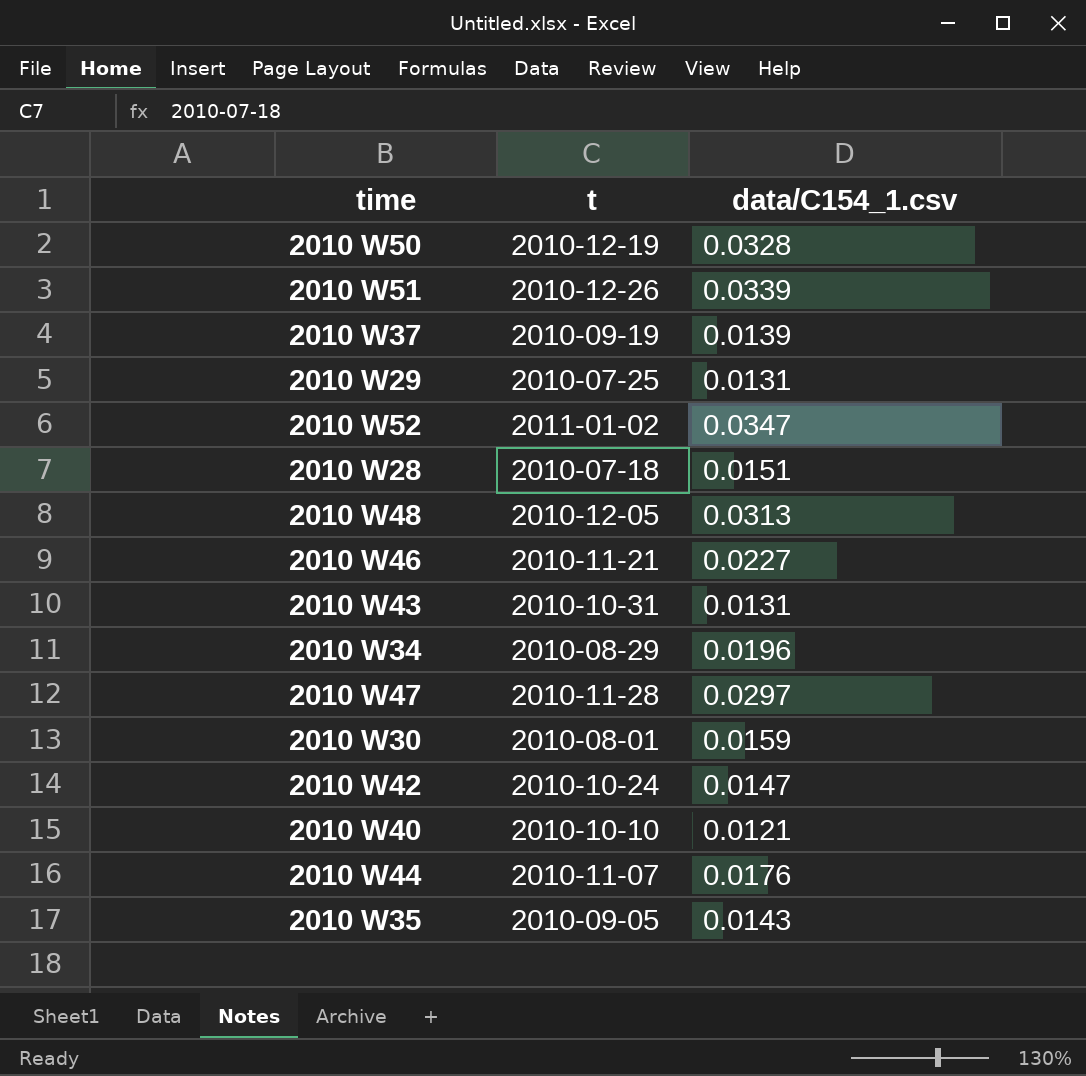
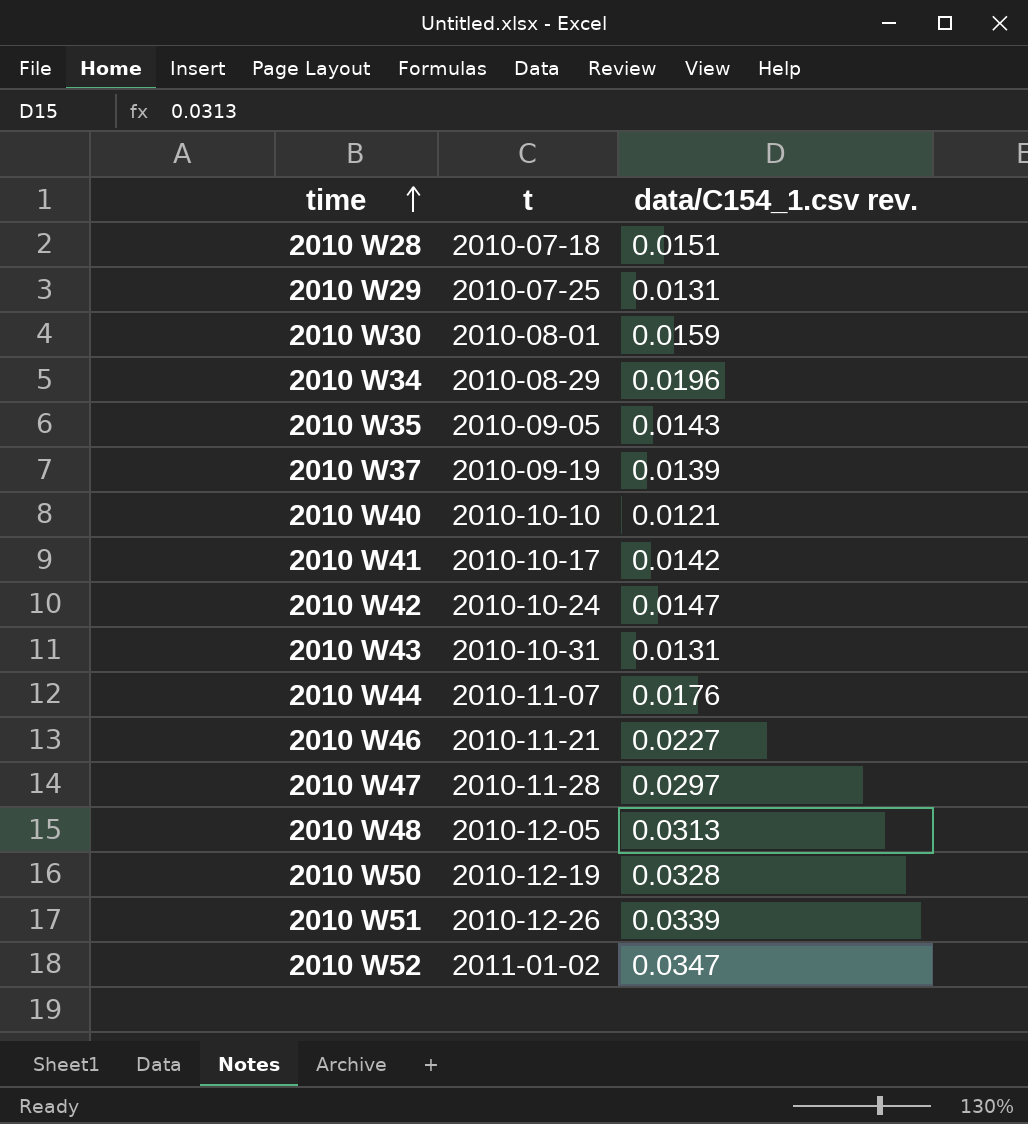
row order: none -> time ascending
column name: data/C154_1.csv -> data/C154_1.csv rev.
row 2010 W41: none -> 2010-10-17 | 0.0142

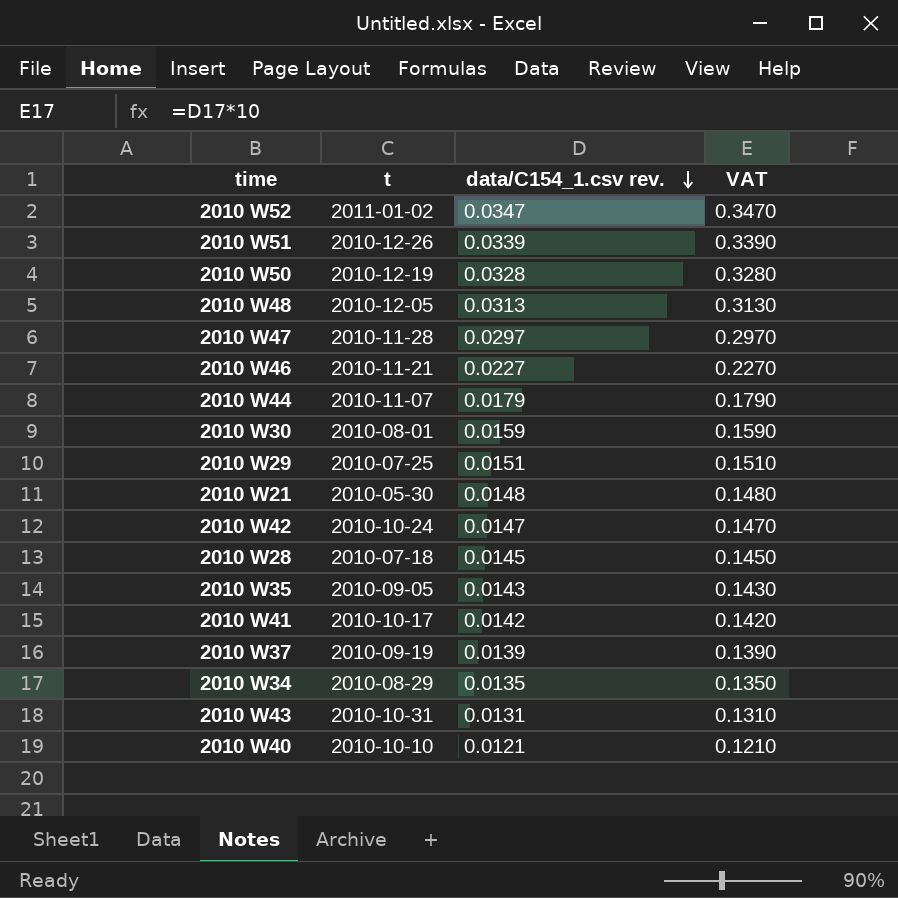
row order: time ascending -> data/C154_1.csv rev. descending
column VAT | formula: none -> [data/C154_1.csv rev.] * 10
2010 W44 | data/C154_1.csv rev.: 0.0176 -> 0.0179
2010 W29 | data/C154_1.csv rev.: 0.0131 -> 0.0151
row 2010 W21: none -> 2010-05-30 | 0.0148 | 0.1480
2010 W28 | data/C154_1.csv rev.: 0.0151 -> 0.0145
2010 W34 | data/C154_1.csv rev.: 0.0196 -> 0.0135

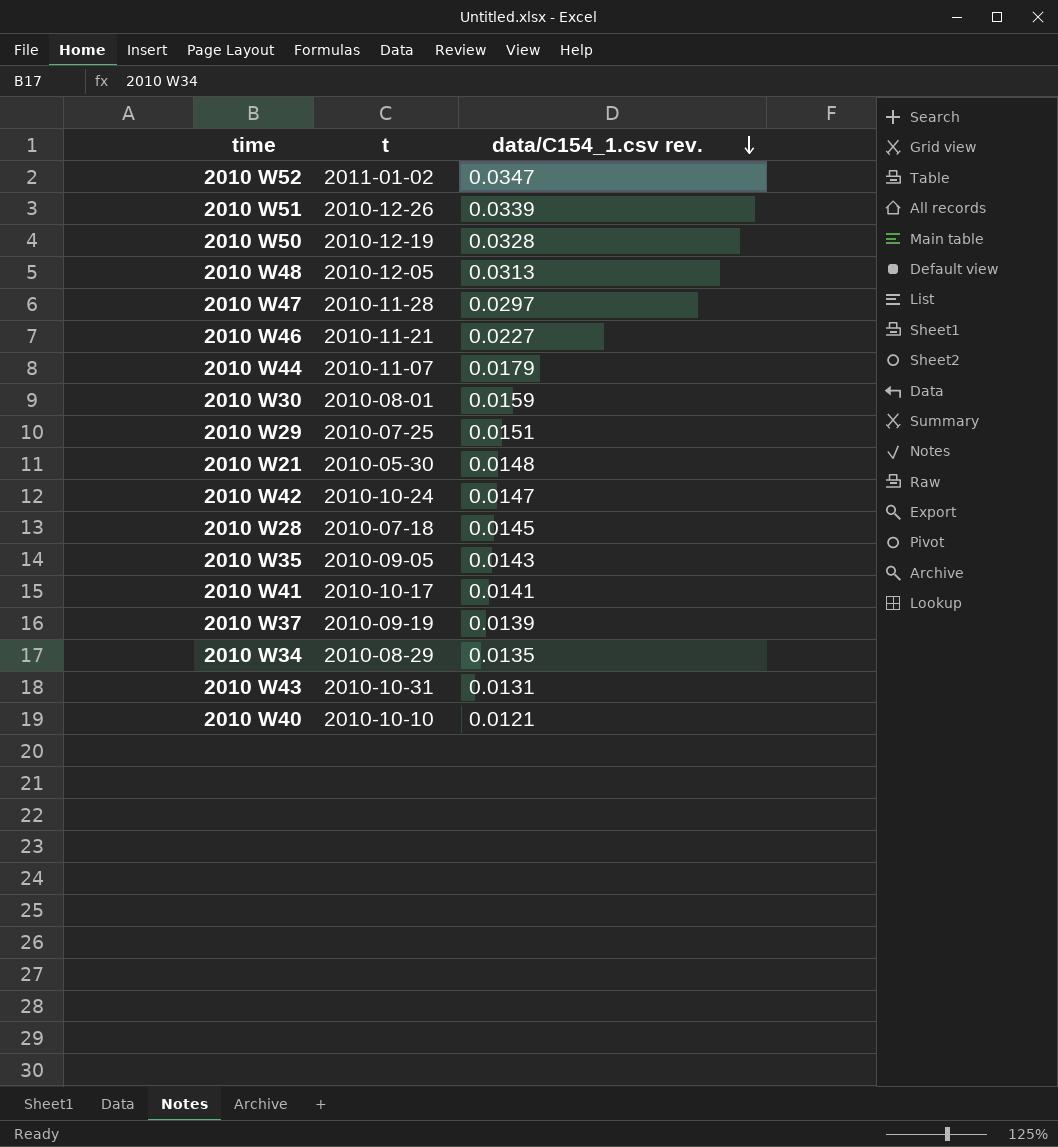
column VAT | formula: [data/C154_1.csv rev.] * 10 -> none
2010 W41 | data/C154_1.csv rev.: 0.0142 -> 0.0141

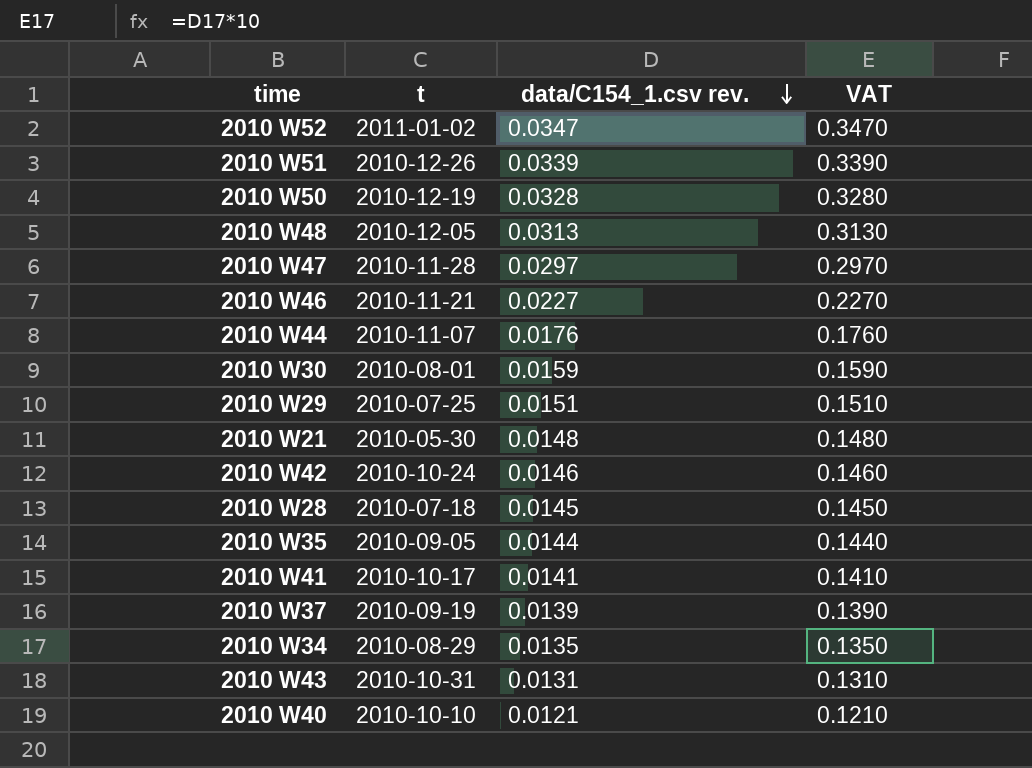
column VAT | formula: none -> [data/C154_1.csv rev.] * 10
2010 W44 | data/C154_1.csv rev.: 0.0179 -> 0.0176
2010 W42 | data/C154_1.csv rev.: 0.0147 -> 0.0146
2010 W35 | data/C154_1.csv rev.: 0.0143 -> 0.0144

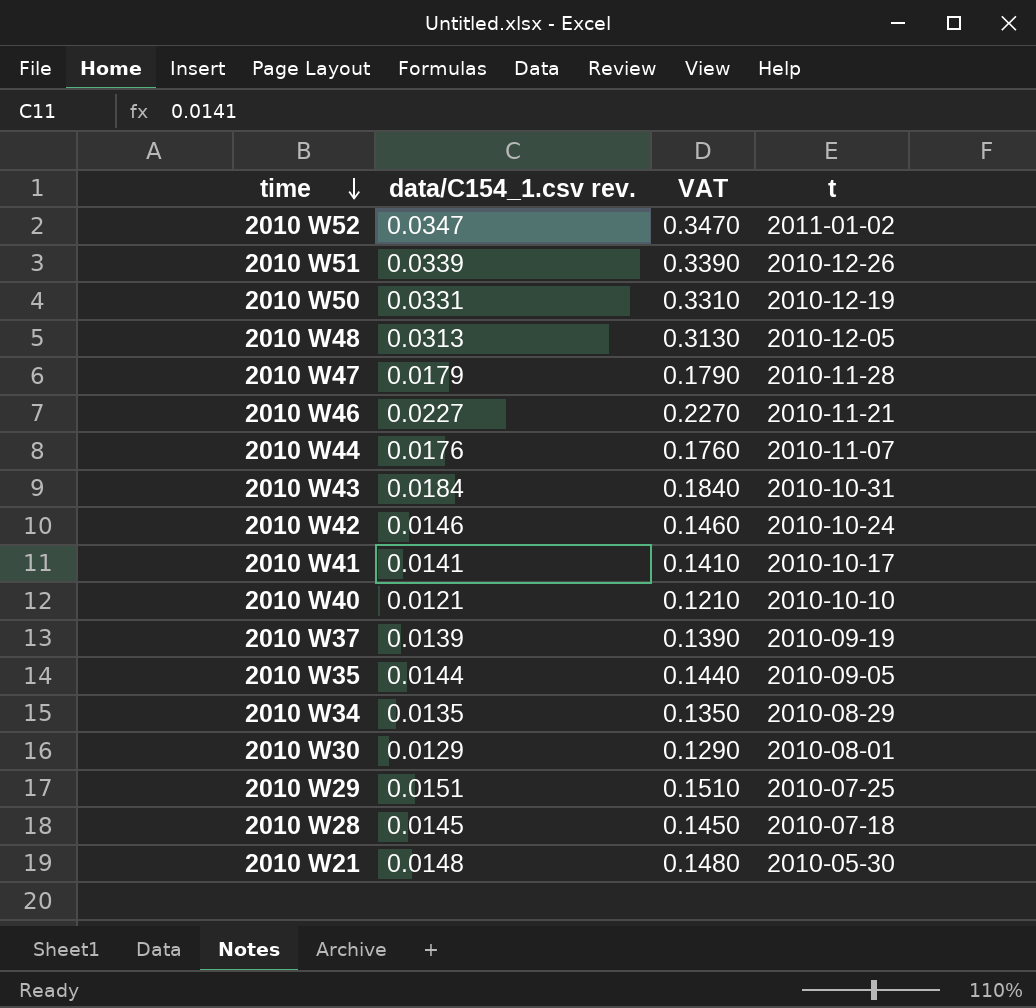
row order: data/C154_1.csv rev. descending -> time descending
column t | position: 2 -> 4
2010 W50 | data/C154_1.csv rev.: 0.0328 -> 0.0331
2010 W50 | VAT: 0.3280 -> 0.3310
2010 W47 | data/C154_1.csv rev.: 0.0297 -> 0.0179
2010 W47 | VAT: 0.2970 -> 0.1790
2010 W43 | data/C154_1.csv rev.: 0.0131 -> 0.0184
2010 W43 | VAT: 0.1310 -> 0.1840
2010 W30 | data/C154_1.csv rev.: 0.0159 -> 0.0129
2010 W30 | VAT: 0.1590 -> 0.1290

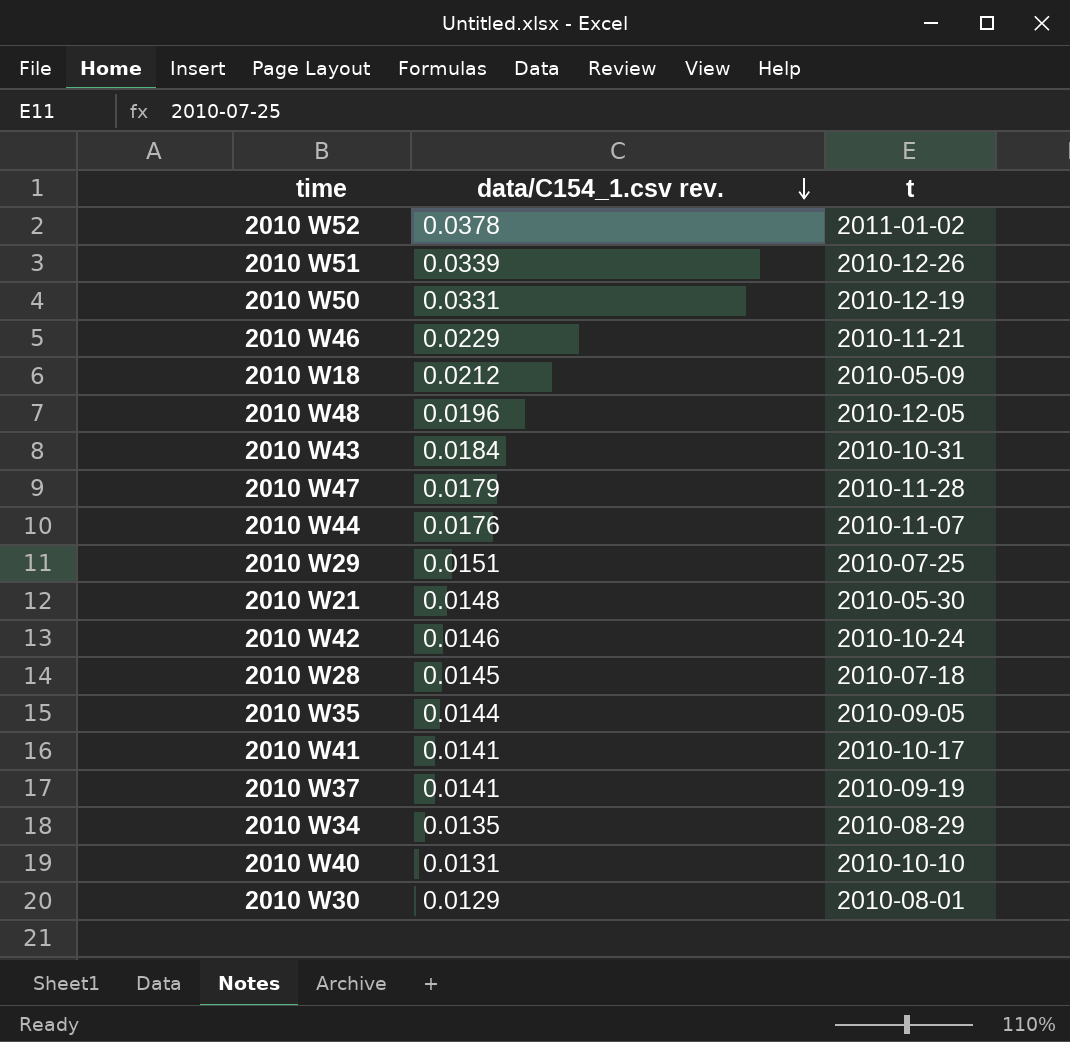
row order: time descending -> data/C154_1.csv rev. descending
column VAT | formula: [data/C154_1.csv rev.] * 10 -> none
2010 W52 | data/C154_1.csv rev.: 0.0347 -> 0.0378
2010 W46 | data/C154_1.csv rev.: 0.0227 -> 0.0229
row 2010 W18: none -> 0.0212 | 2010-05-09
2010 W48 | data/C154_1.csv rev.: 0.0313 -> 0.0196
2010 W37 | data/C154_1.csv rev.: 0.0139 -> 0.0141
2010 W40 | data/C154_1.csv rev.: 0.0121 -> 0.0131

